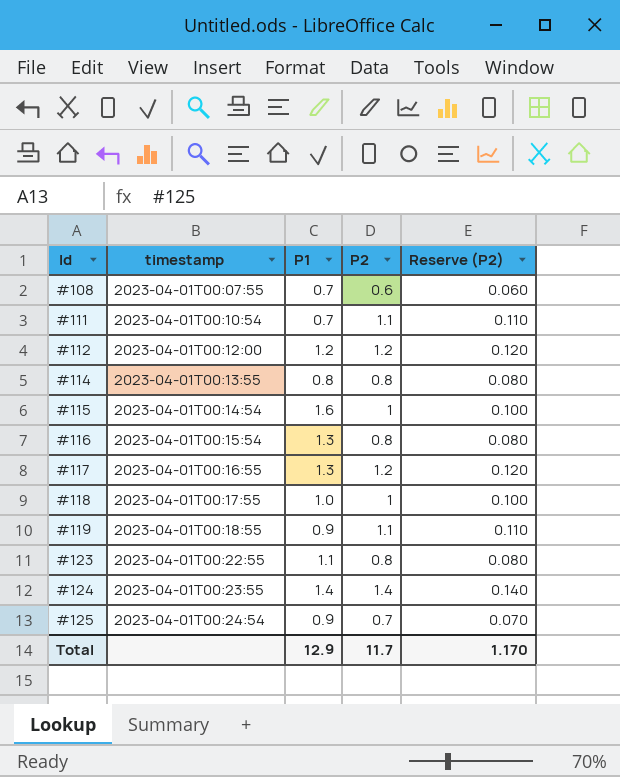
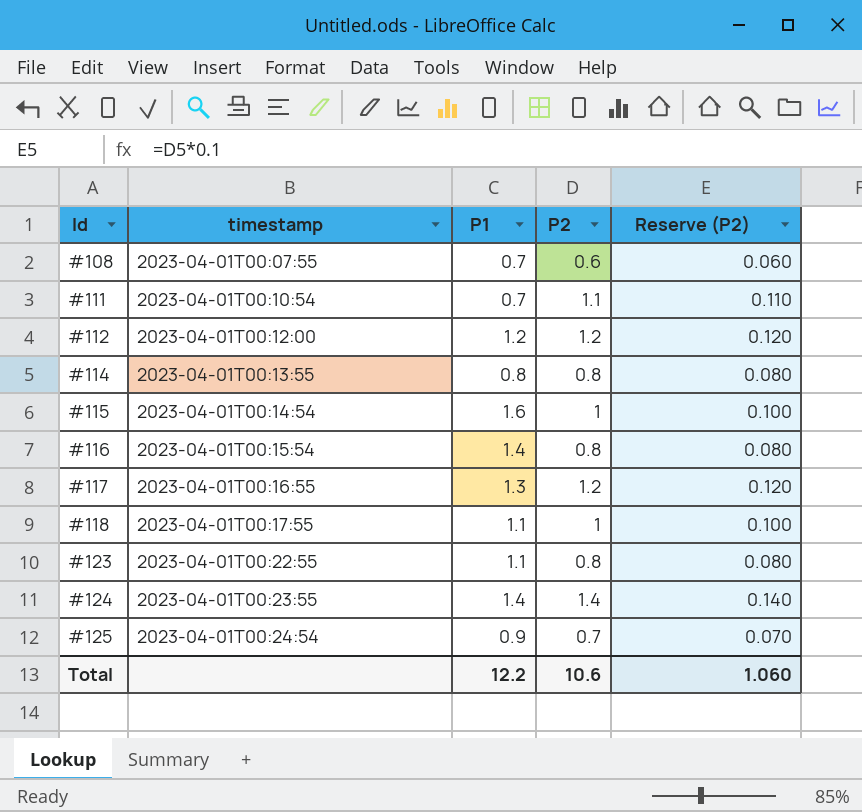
row #119: 2023-04-01T00:18:55 | 0.9 | 1.1 | 0.110 -> none
#116 | P1: 1.3 -> 1.4
#118 | P1: 1.0 -> 1.1
Total | P1: 12.9 -> 12.2
Total | P2: 11.7 -> 10.6
Total | Reserve (P2): 1.170 -> 1.060

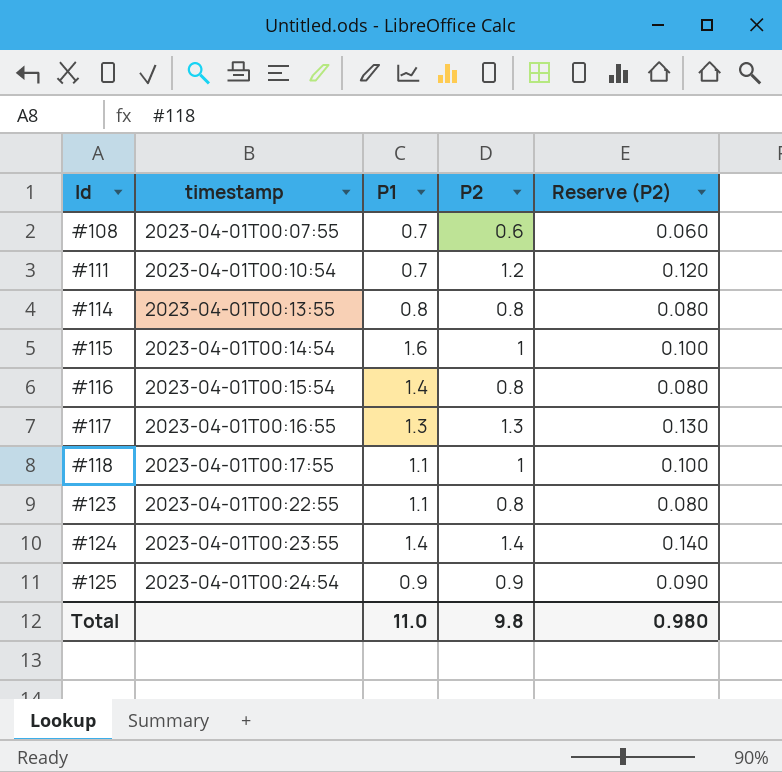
row #112: 2023-04-01T00:12:00 | 1.2 | 1.2 | 0.120 -> none
#111 | P2: 1.1 -> 1.2
#111 | Reserve (P2): 0.110 -> 0.120
#117 | P2: 1.2 -> 1.3
#117 | Reserve (P2): 0.120 -> 0.130
#125 | P2: 0.7 -> 0.9
#125 | Reserve (P2): 0.070 -> 0.090
Total | P1: 12.2 -> 11.0
Total | P2: 10.6 -> 9.8
Total | Reserve (P2): 1.060 -> 0.980

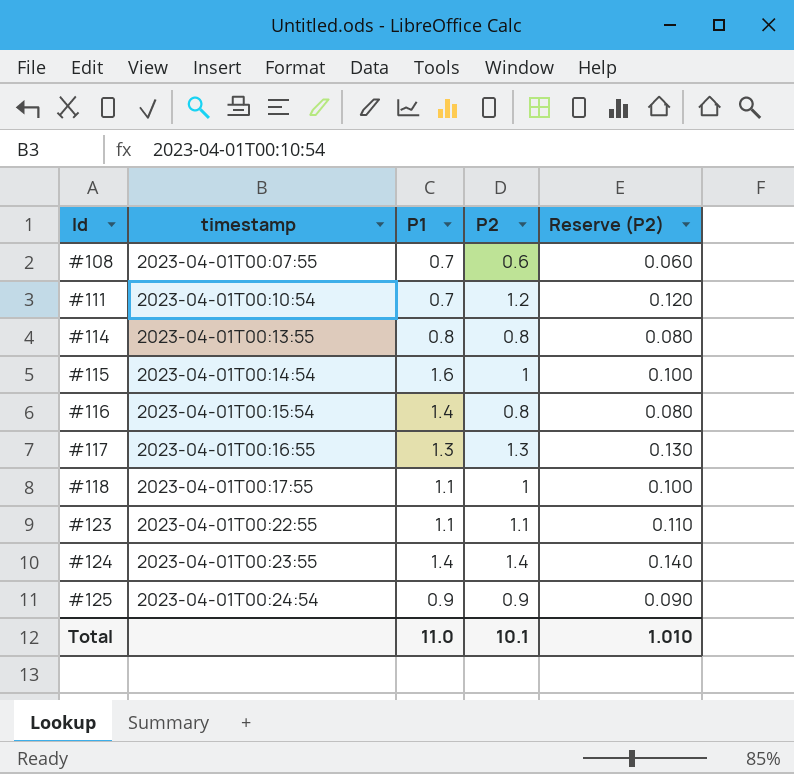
#123 | P2: 0.8 -> 1.1
#123 | Reserve (P2): 0.080 -> 0.110
Total | P2: 9.8 -> 10.1
Total | Reserve (P2): 0.980 -> 1.010

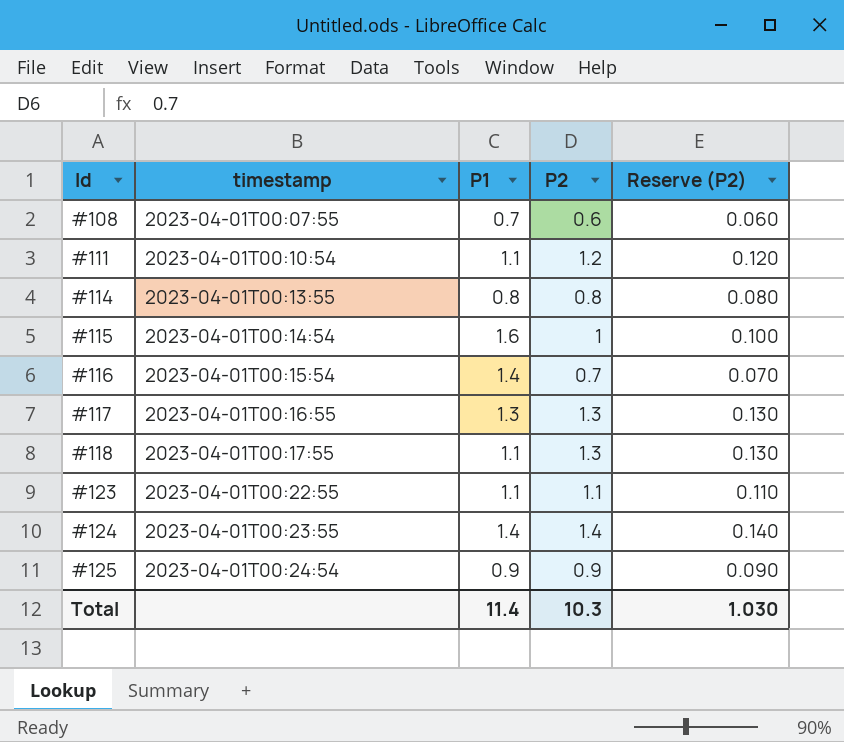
#111 | P1: 0.7 -> 1.1
#116 | P2: 0.8 -> 0.7
#116 | Reserve (P2): 0.080 -> 0.070
#118 | P2: 1 -> 1.3
#118 | Reserve (P2): 0.100 -> 0.130
Total | P1: 11.0 -> 11.4
Total | P2: 10.1 -> 10.3
Total | Reserve (P2): 1.010 -> 1.030

